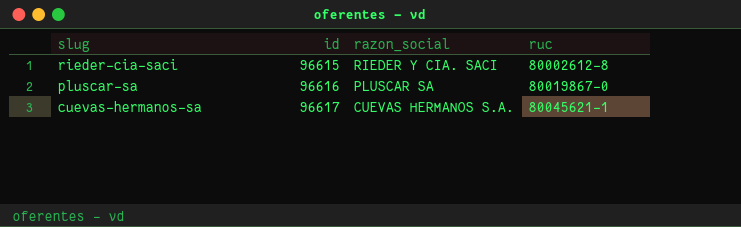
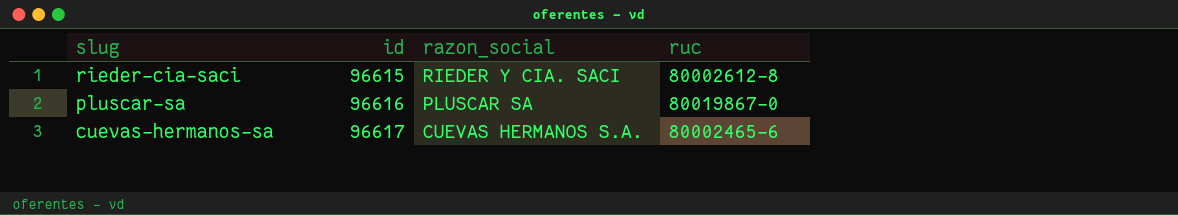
cuevas-hermanos-sa | ruc: 80045621-1 -> 80002465-6

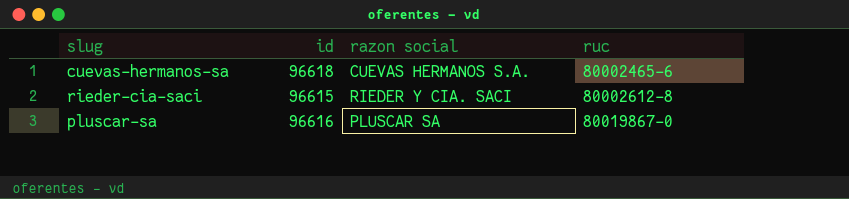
row order: slug descending -> ruc ascending
column name: razon_social -> razon social
cuevas-hermanos-sa | id: 96617 -> 96618

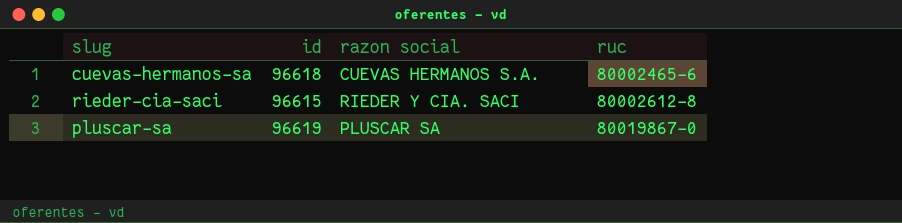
pluscar-sa | id: 96616 -> 96619

